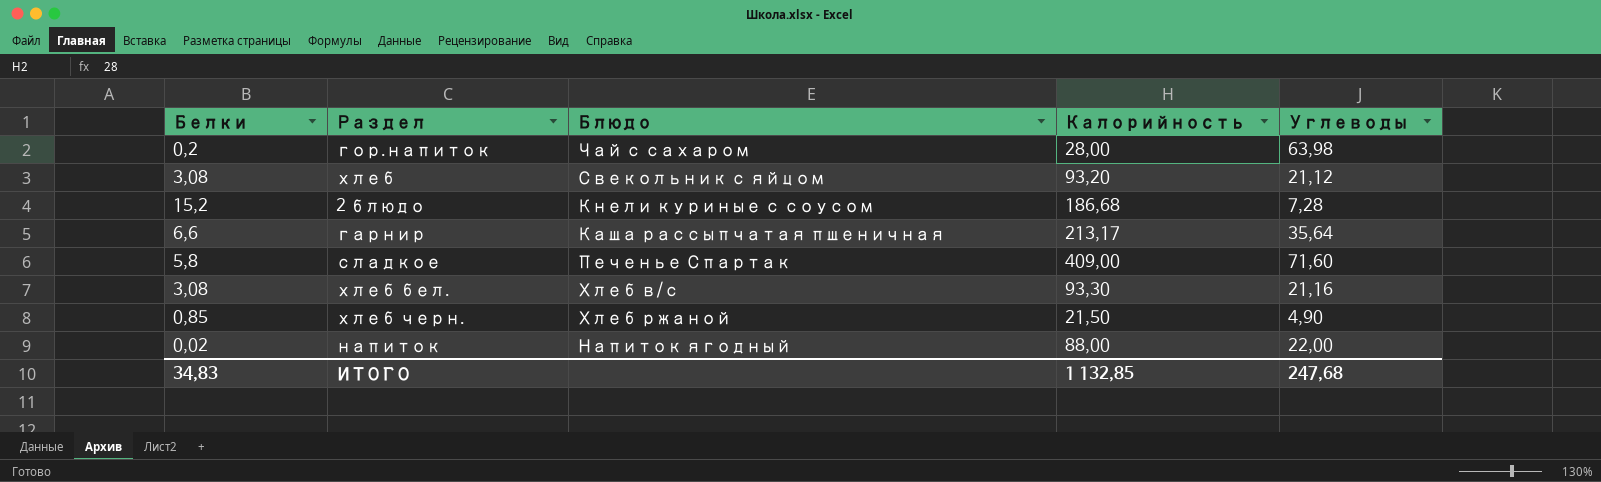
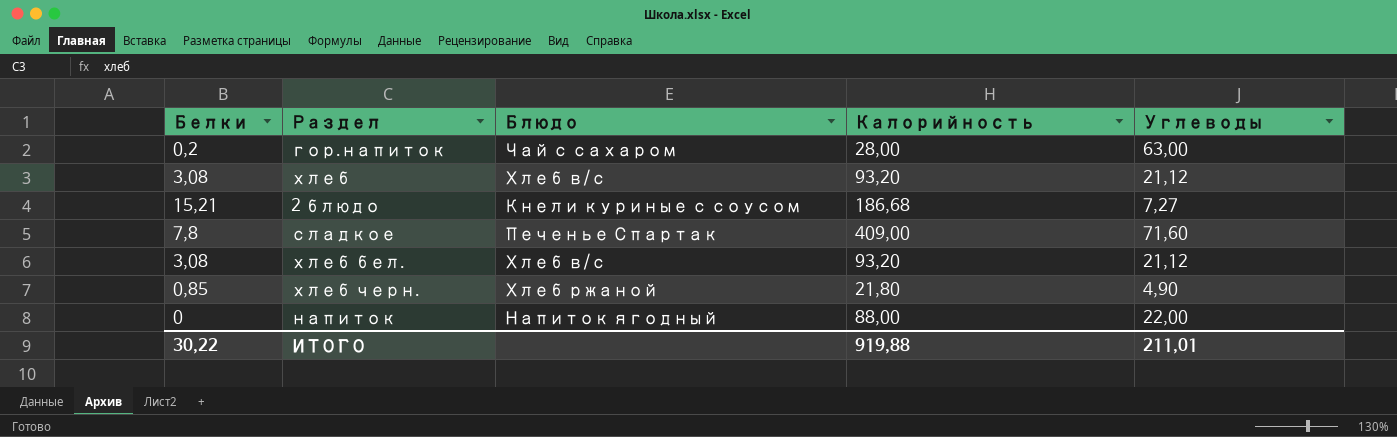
row гарнир: 6,6 | Каша рассыпчатая пшеничная | 213,17 | 35,64 -> none
гор.напиток | Углеводы: 63,98 -> 63,00
хлеб | Блюдо: Свекольник с яйцом -> Хлеб в/с
2 блюдо | Белки: 15,2 -> 15,21
2 блюдо | Углеводы: 7,28 -> 7,27
сладкое | Белки: 5,8 -> 7,8
хлеб бел. | Калорийность: 93,30 -> 93,20
хлеб бел. | Углеводы: 21,16 -> 21,12
хлеб черн. | Калорийность: 21,50 -> 21,80
напиток | Белки: 0,02 -> 0
ИТОГО | Белки: 34,83 -> 30,22
ИТОГО | Калорийность: 1 132,85 -> 919,88
ИТОГО | Углеводы: 247,68 -> 211,01

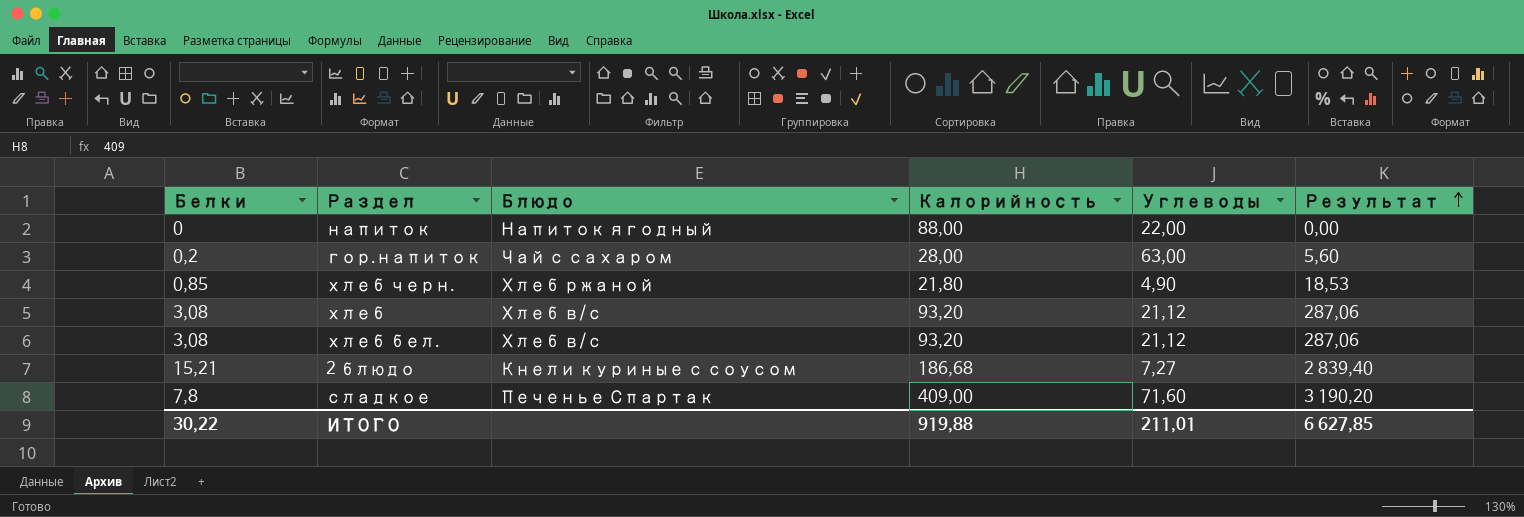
row order: none -> Результат ascending
column Результат | formula: none -> [Белки] * [Калорийность]

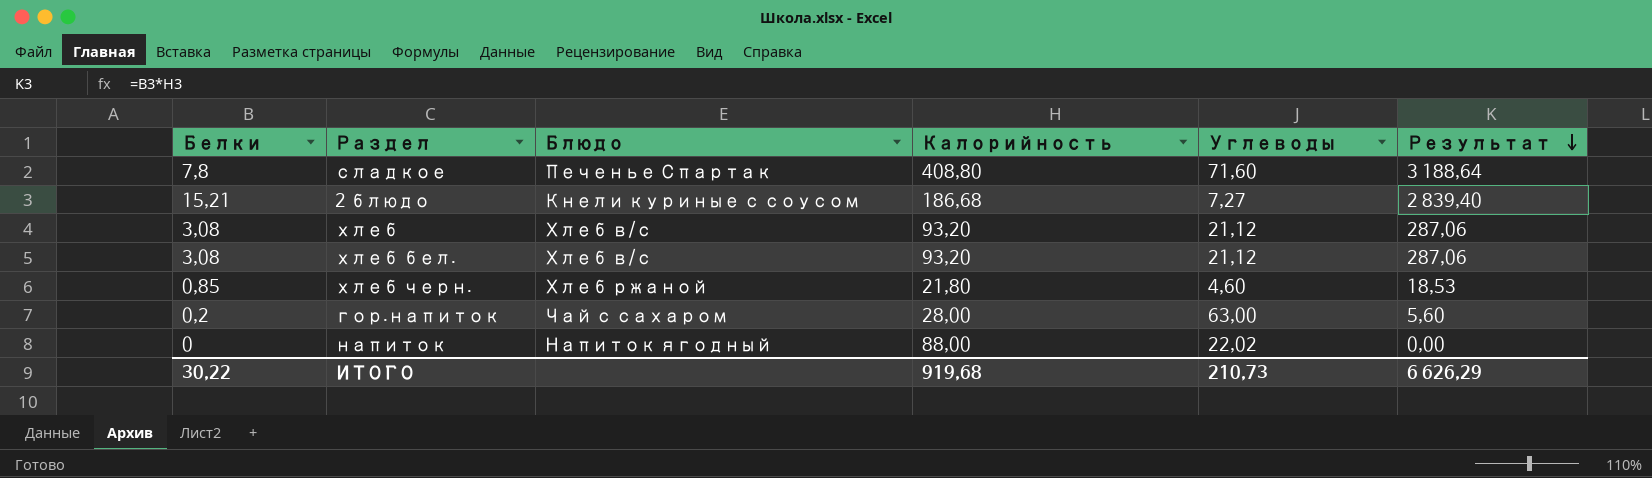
row order: Результат ascending -> Результат descending
сладкое | Калорийность: 409,00 -> 408,80
сладкое | Результат: 3 190,20 -> 3 188,64
хлеб черн. | Углеводы: 4,90 -> 4,60
напиток | Углеводы: 22,00 -> 22,02
ИТОГО | Калорийность: 919,88 -> 919,68
ИТОГО | Углеводы: 211,01 -> 210,73
ИТОГО | Результат: 6 627,85 -> 6 626,29

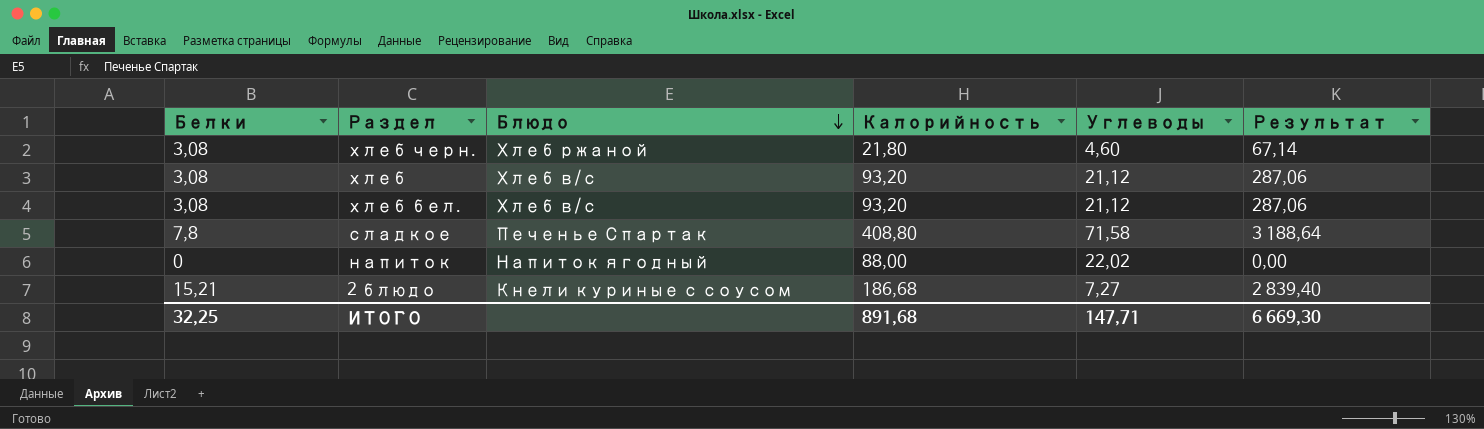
row order: Результат descending -> Блюдо descending
row гор.напиток: 0,2 | Чай с сахаром | 28,00 | 63,00 | 5,60 -> none
хлеб черн. | Белки: 0,85 -> 3,08
хлеб черн. | Результат: 18,53 -> 67,14
сладкое | Углеводы: 71,60 -> 71,58
ИТОГО | Белки: 30,22 -> 32,25
ИТОГО | Калорийность: 919,68 -> 891,68
ИТОГО | Углеводы: 210,73 -> 147,71
ИТОГО | Результат: 6 626,29 -> 6 669,30

